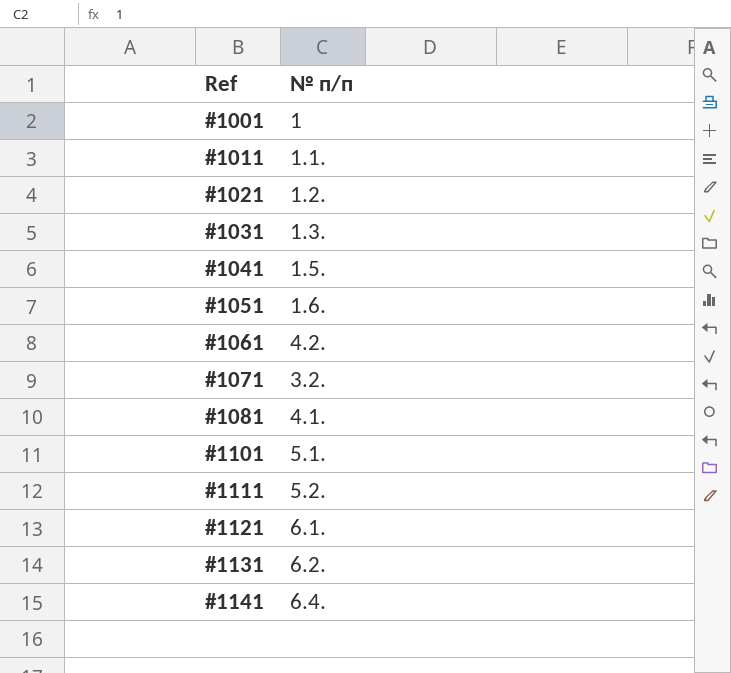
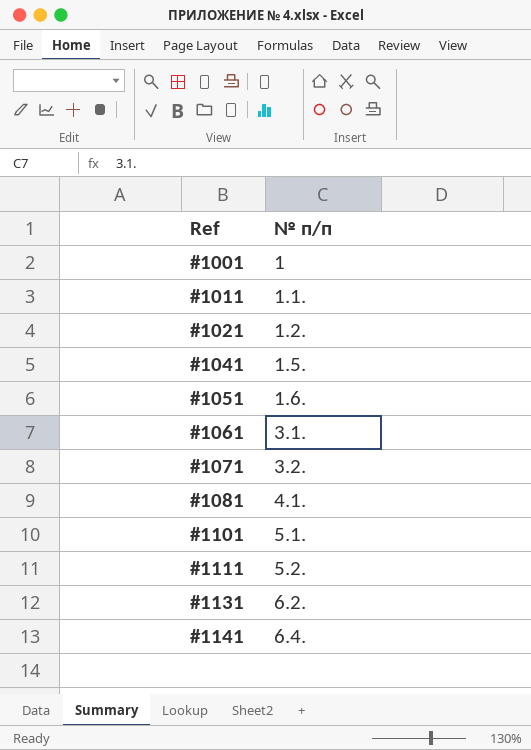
row #1031: 1.3. -> none
row #1121: 6.1. -> none
#1061 | № п/п: 4.2. -> 3.1.

